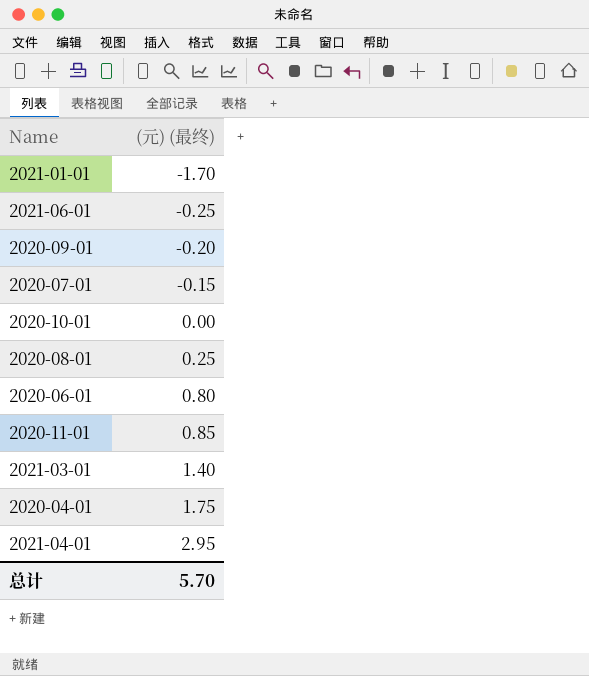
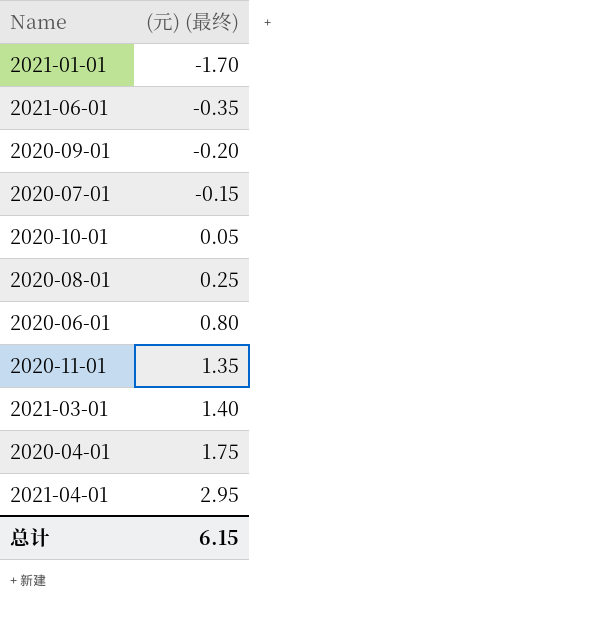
2021-06-01 | (元) (最终): -0.25 -> -0.35
2020-10-01 | (元) (最终): 0.00 -> 0.05
2020-11-01 | (元) (最终): 0.85 -> 1.35
总计 | (元) (最终): 5.70 -> 6.15

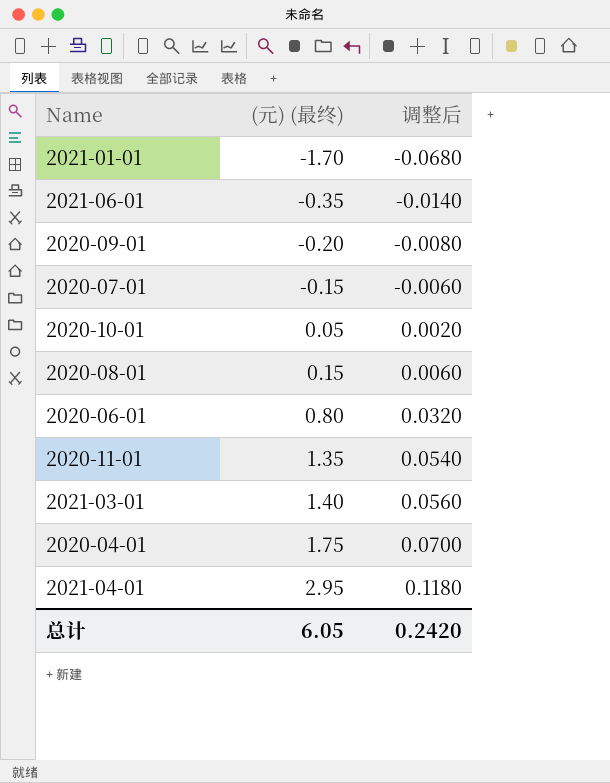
column 调整后 | formula: none -> [(元) (最终)] * 0.04
2020-08-01 | (元) (最终): 0.25 -> 0.15
总计 | (元) (最终): 6.15 -> 6.05

